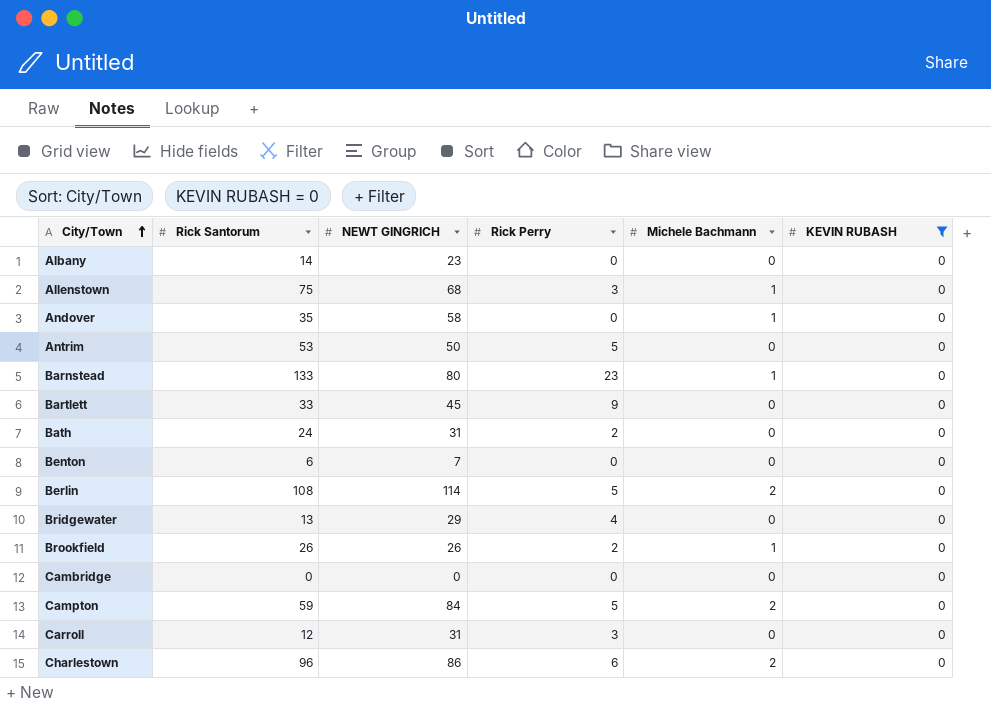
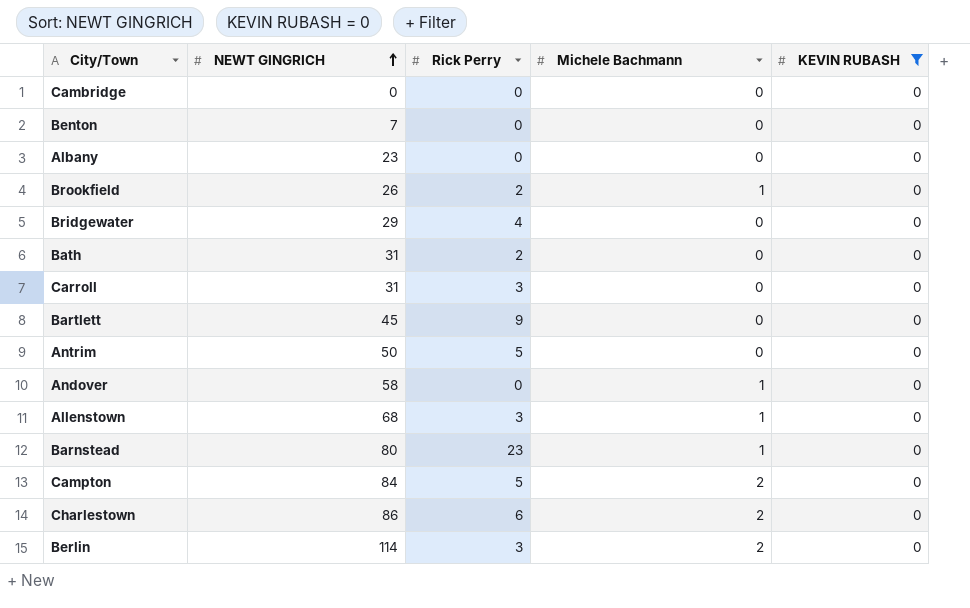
row order: City/Town ascending -> NEWT GINGRICH ascending
column Rick Santorum | position: 2 -> none
Berlin | Rick Perry: 5 -> 3

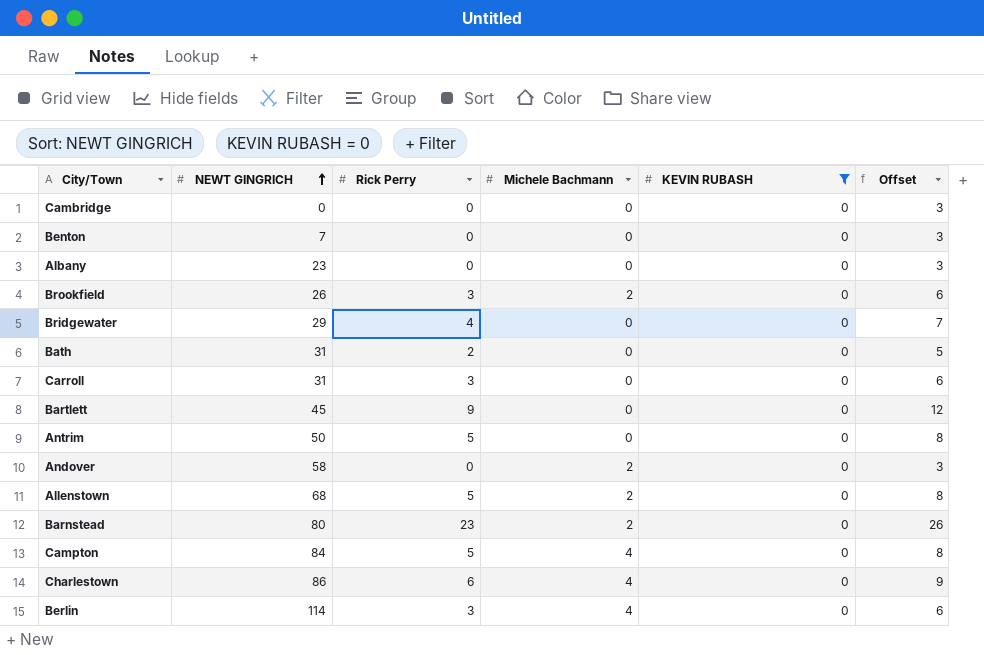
column Offset | formula: none -> [Rick Perry] + 3
Brookfield | Rick Perry: 2 -> 3
Brookfield | Michele Bachmann: 1 -> 2
Andover | Michele Bachmann: 1 -> 2
Allenstown | Rick Perry: 3 -> 5
Allenstown | Michele Bachmann: 1 -> 2
Barnstead | Michele Bachmann: 1 -> 2
Campton | Michele Bachmann: 2 -> 4
Charlestown | Michele Bachmann: 2 -> 4
Berlin | Michele Bachmann: 2 -> 4

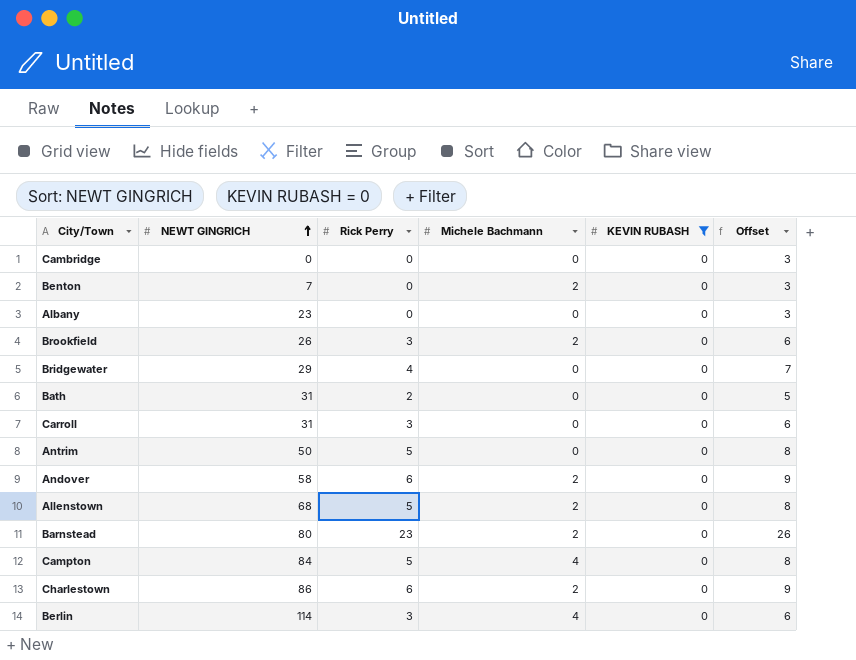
row Bartlett: 45 | 9 | 0 | 0 | 12 -> none
Benton | Michele Bachmann: 0 -> 2
Andover | Rick Perry: 0 -> 6
Andover | Offset: 3 -> 9
Charlestown | Michele Bachmann: 4 -> 2

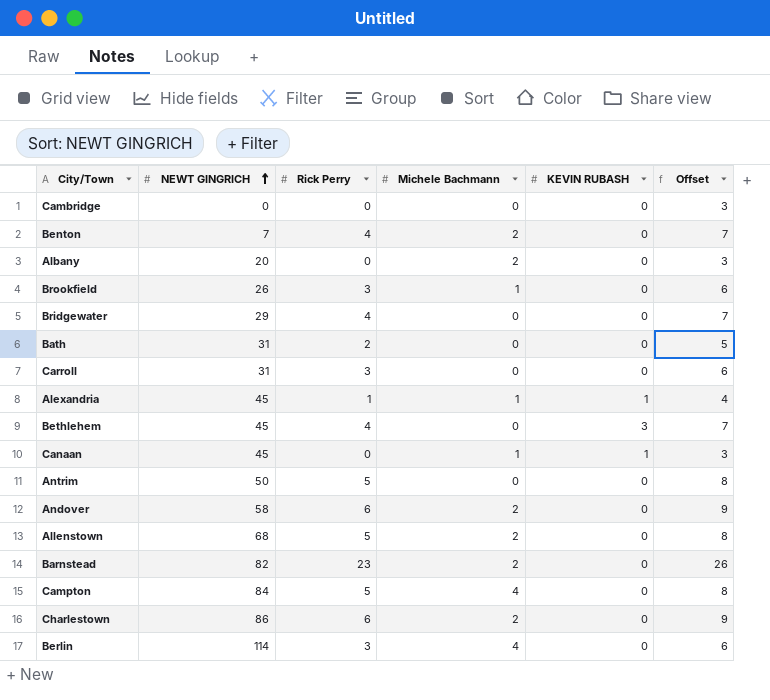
filter: KEVIN RUBASH = 0 -> none
Benton | Rick Perry: 0 -> 4
Benton | Offset: 3 -> 7
Albany | NEWT GINGRICH: 23 -> 20
Albany | Michele Bachmann: 0 -> 2
Brookfield | Michele Bachmann: 2 -> 1
Barnstead | NEWT GINGRICH: 80 -> 82

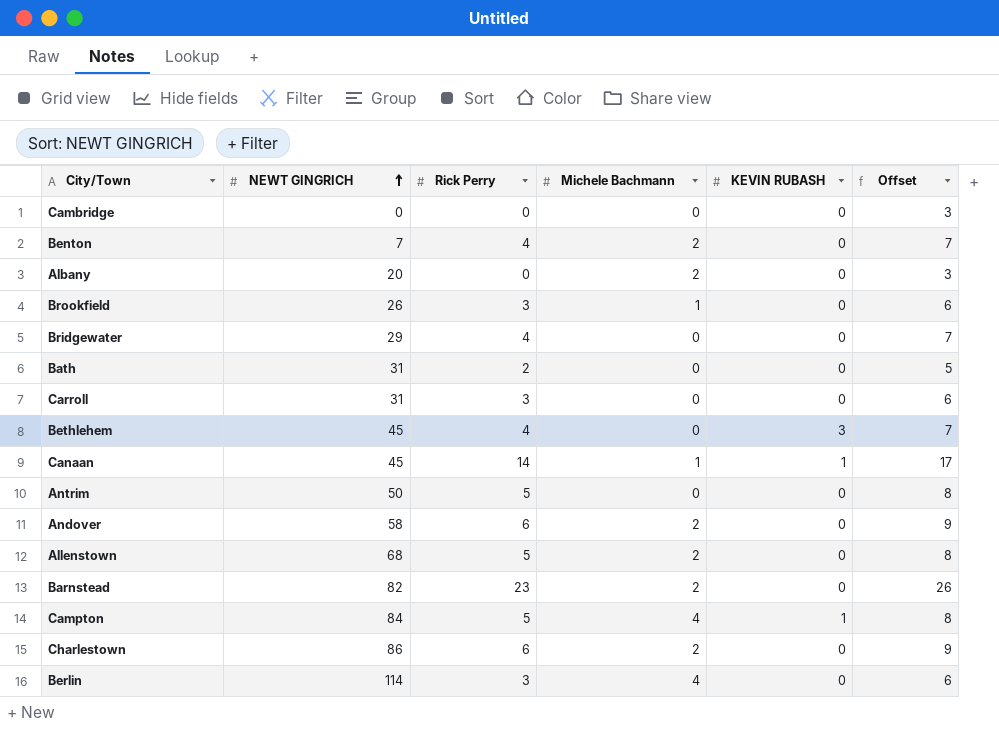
row Alexandria: 45 | 1 | 1 | 1 | 4 -> none
Canaan | Rick Perry: 0 -> 14
Canaan | Offset: 3 -> 17
Campton | KEVIN RUBASH: 0 -> 1

